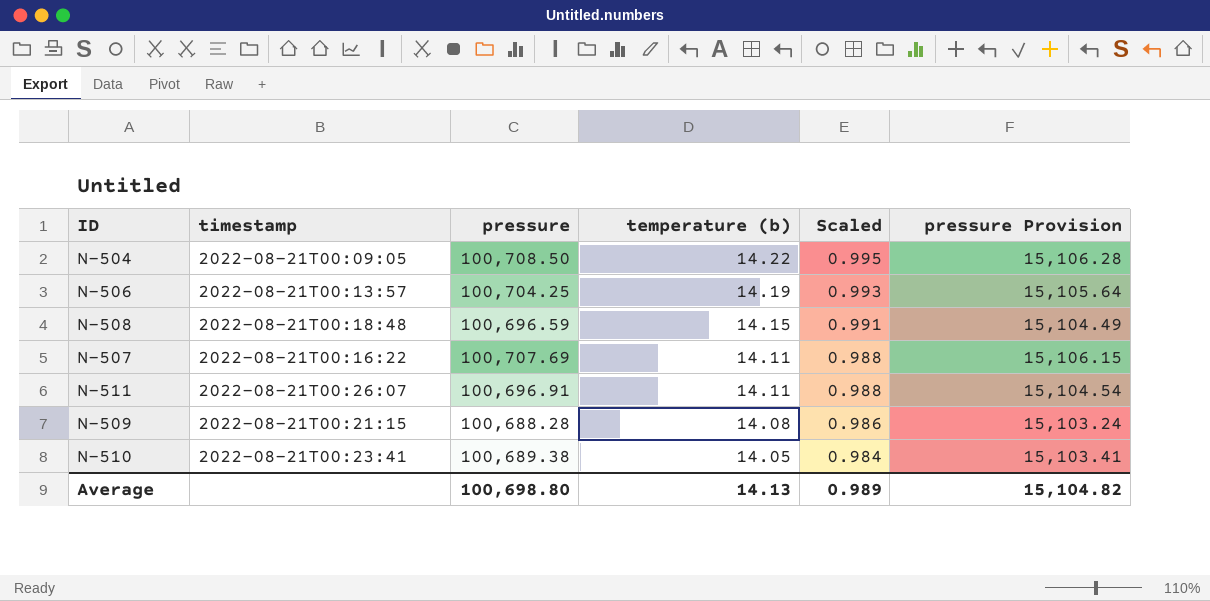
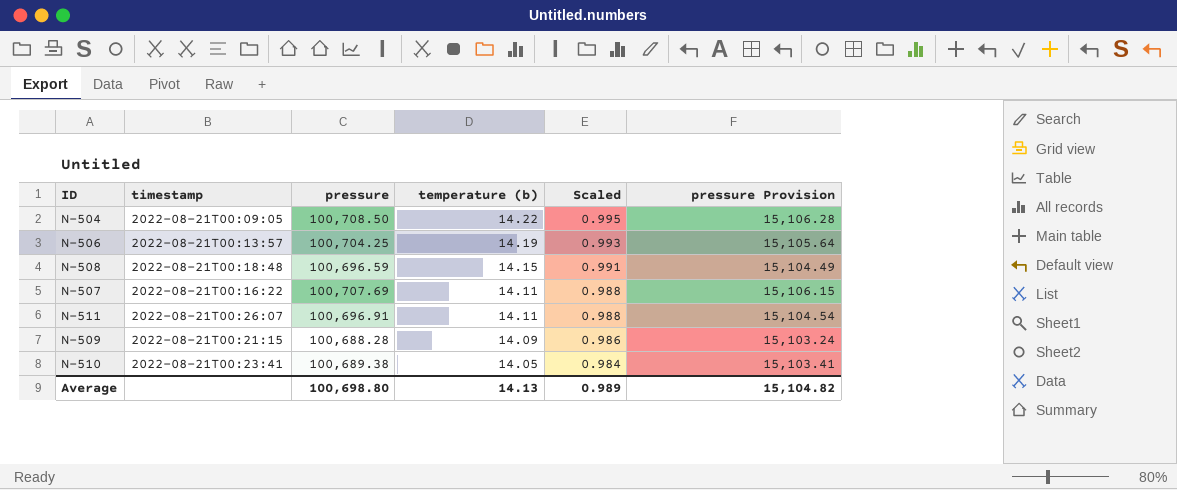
N-509 | temperature (b): 14.08 -> 14.09

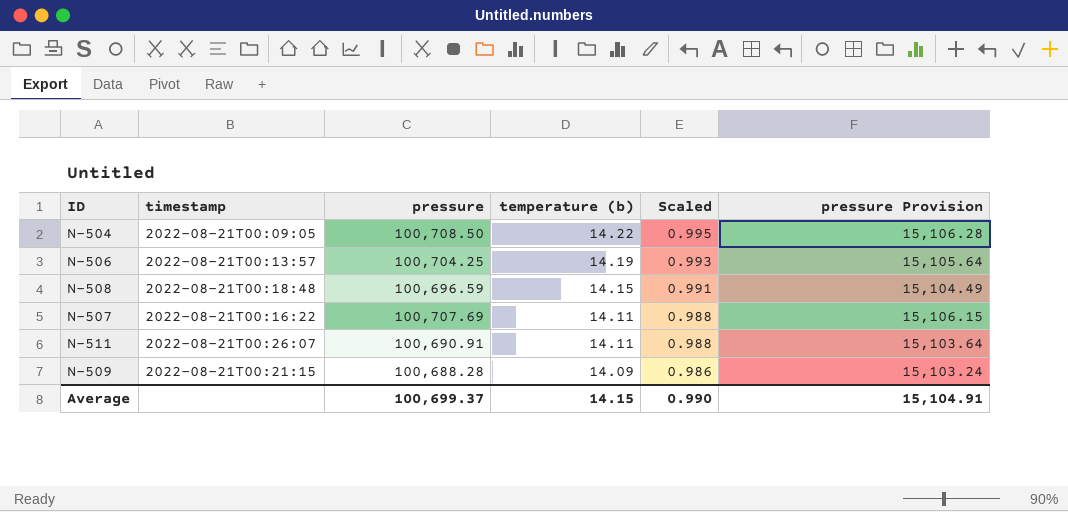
row N-510: 2022-08-21T00:23:41 | 100,689.38 | 14.05 | 0.984 | 15,103.41 -> none
N-511 | pressure: 100,696.91 -> 100,690.91
N-511 | pressure Provision: 15,104.54 -> 15,103.64
Average | pressure: 100,698.80 -> 100,699.37
Average | temperature (b): 14.13 -> 14.15
Average | Scaled: 0.989 -> 0.990
Average | pressure Provision: 15,104.82 -> 15,104.91

